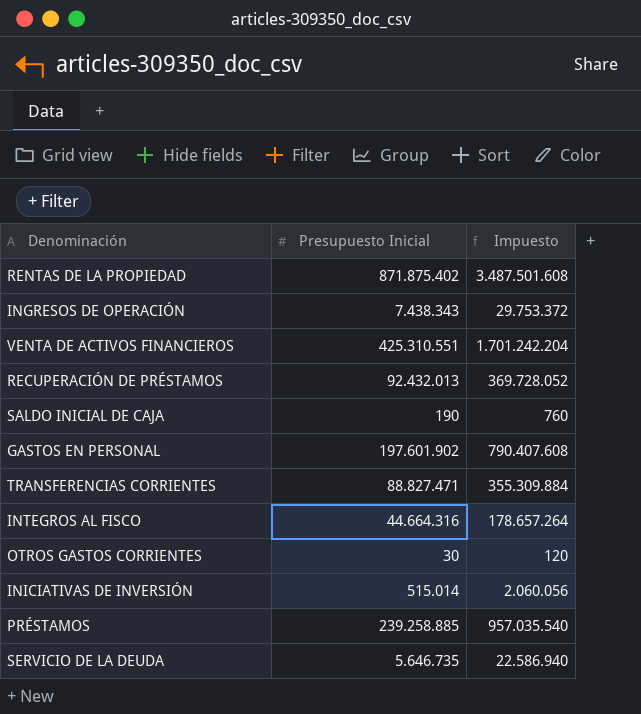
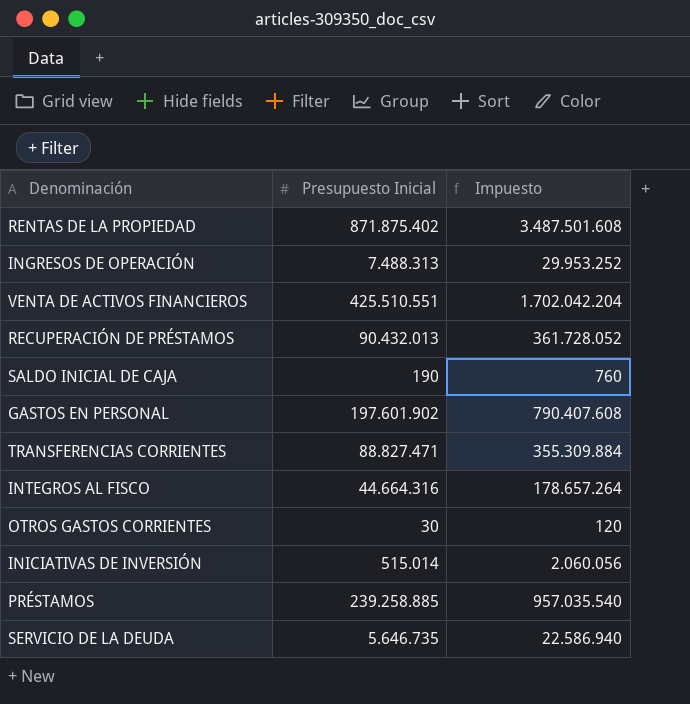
INGRESOS DE OPERACIÓN | Presupuesto Inicial: 7.438.343 -> 7.488.313
INGRESOS DE OPERACIÓN | Impuesto: 29.753.372 -> 29.953.252
VENTA DE ACTIVOS FINANCIEROS | Presupuesto Inicial: 425.310.551 -> 425.510.551
VENTA DE ACTIVOS FINANCIEROS | Impuesto: 1.701.242.204 -> 1.702.042.204
RECUPERACIÓN DE PRÉSTAMOS | Presupuesto Inicial: 92.432.013 -> 90.432.013
RECUPERACIÓN DE PRÉSTAMOS | Impuesto: 369.728.052 -> 361.728.052

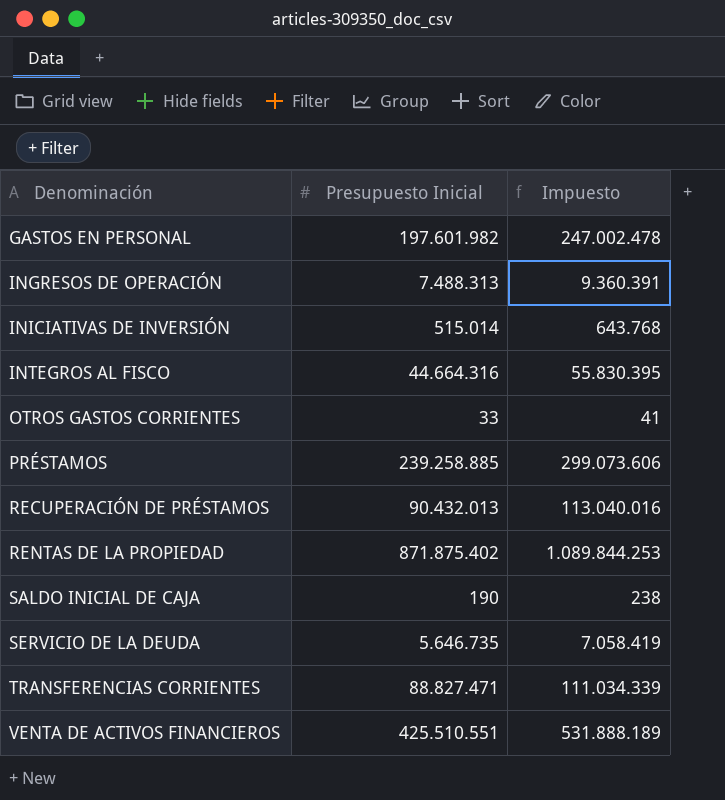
row order: none -> Denominación ascending
column Impuesto | formula: [Presupuesto Inicial] * 4 -> [Presupuesto Inicial] * 1,25
GASTOS EN PERSONAL | Presupuesto Inicial: 197.601.902 -> 197.601.982
OTROS GASTOS CORRIENTES | Presupuesto Inicial: 30 -> 33

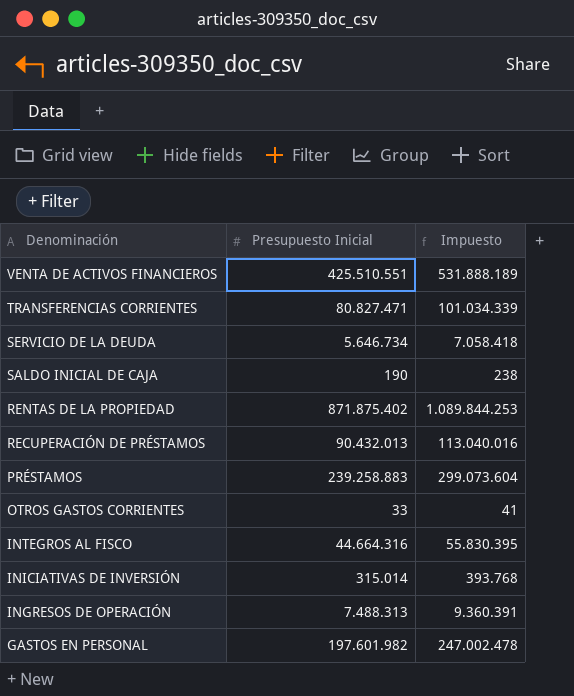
row order: Denominación ascending -> Denominación descending
TRANSFERENCIAS CORRIENTES | Presupuesto Inicial: 88.827.471 -> 80.827.471
TRANSFERENCIAS CORRIENTES | Impuesto: 111.034.339 -> 101.034.339
SERVICIO DE LA DEUDA | Presupuesto Inicial: 5.646.735 -> 5.646.734
SERVICIO DE LA DEUDA | Impuesto: 7.058.419 -> 7.058.418
PRÉSTAMOS | Presupuesto Inicial: 239.258.885 -> 239.258.883
PRÉSTAMOS | Impuesto: 299.073.606 -> 299.073.604
INICIATIVAS DE INVERSIÓN | Presupuesto Inicial: 515.014 -> 315.014
INICIATIVAS DE INVERSIÓN | Impuesto: 643.768 -> 393.768

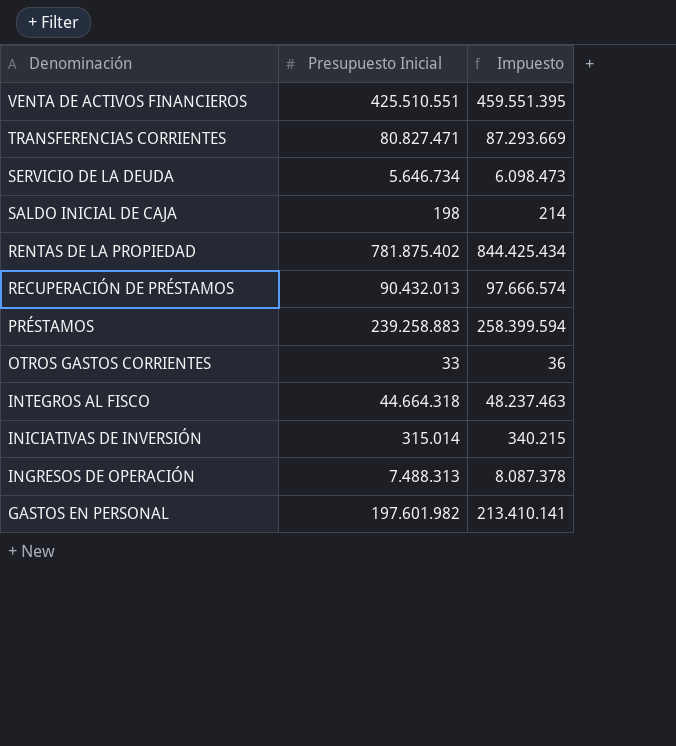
column Impuesto | formula: [Presupuesto Inicial] * 1,25 -> [Presupuesto Inicial] * 1,08
SALDO INICIAL DE CAJA | Presupuesto Inicial: 190 -> 198
RENTAS DE LA PROPIEDAD | Presupuesto Inicial: 871.875.402 -> 781.875.402
INTEGROS AL FISCO | Presupuesto Inicial: 44.664.316 -> 44.664.318

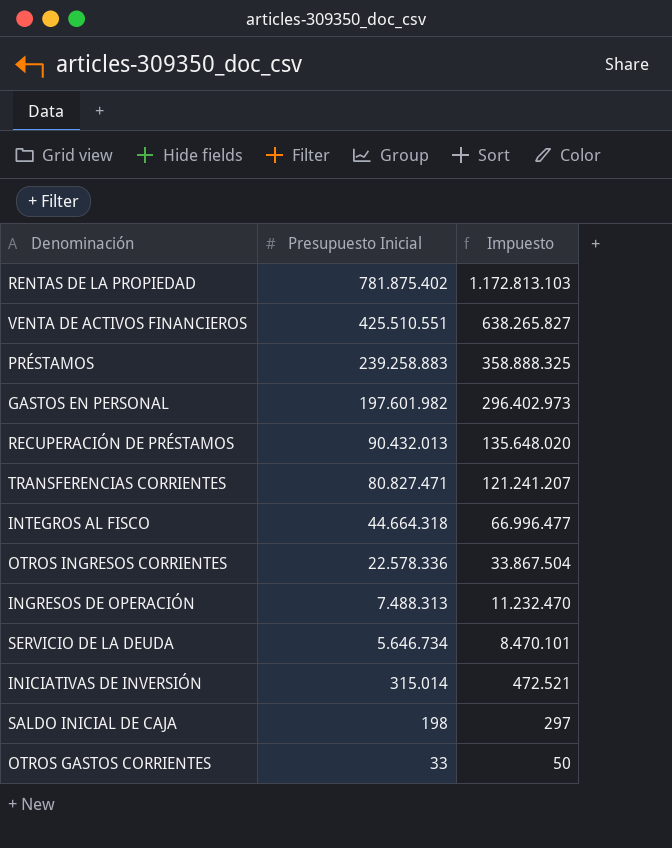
row order: Denominación descending -> Presupuesto Inicial descending
column Impuesto | formula: [Presupuesto Inicial] * 1,08 -> [Presupuesto Inicial] * 1,5
row OTROS INGRESOS CORRIENTES: none -> 22.578.336 | 33.867.504

